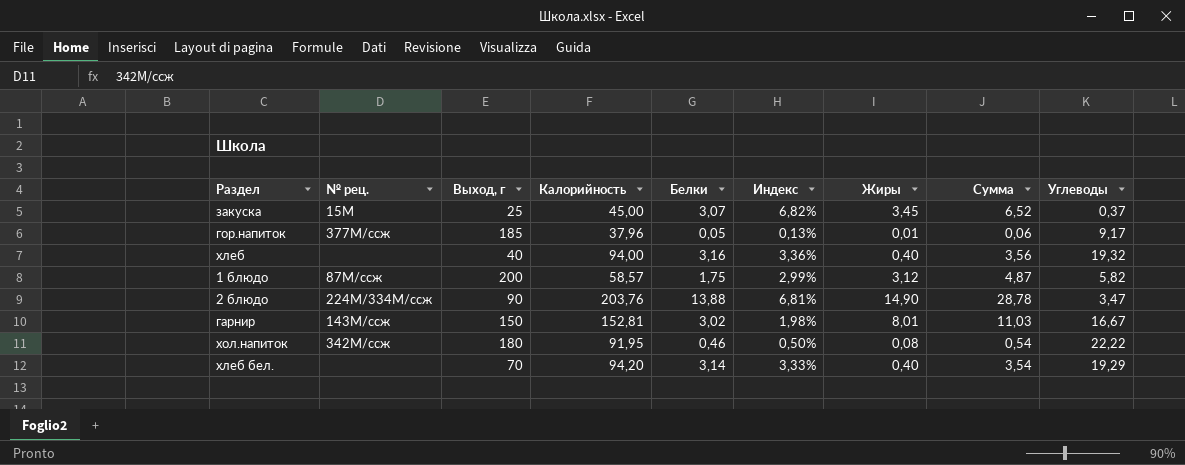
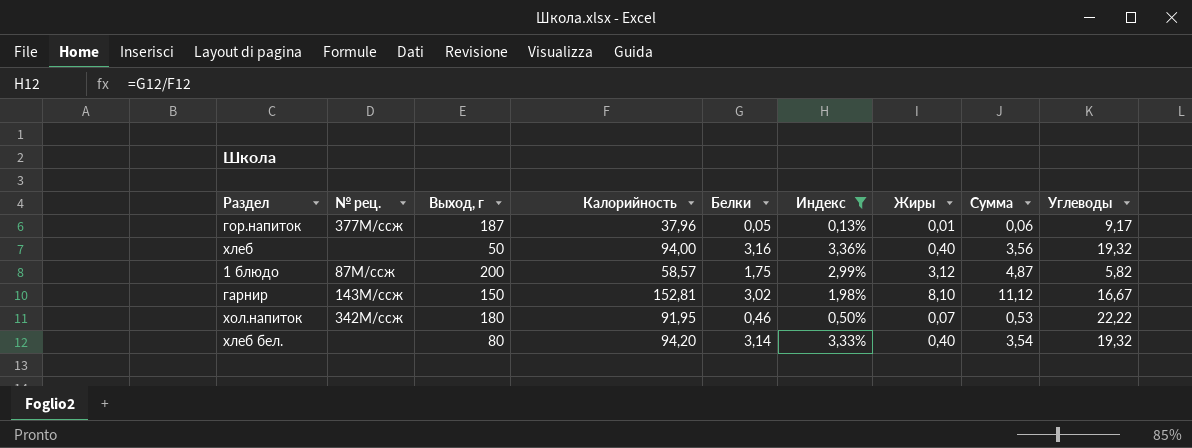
filter: none -> Индекс <= 3,36%
гор.напиток | Выход, г: 185 -> 187
хлеб | Выход, г: 40 -> 50
гарнир | Жиры: 8,01 -> 8,10
гарнир | Сумма: 11,03 -> 11,12
хол.напиток | Жиры: 0,08 -> 0,07
хол.напиток | Сумма: 0,54 -> 0,53
хлеб бел. | Выход, г: 70 -> 80
хлеб бел. | Углеводы: 19,29 -> 19,32

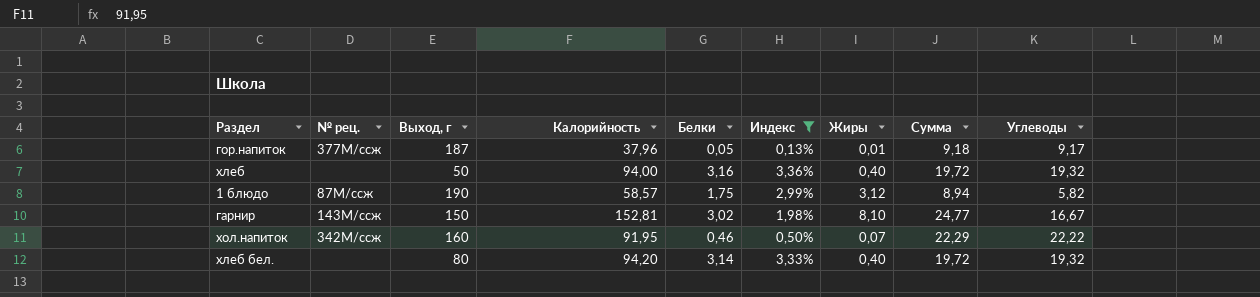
column Сумма | formula: [Белки] + [Жиры] -> [Жиры] + [Углеводы]
1 блюдо | Выход, г: 200 -> 190
хол.напиток | Выход, г: 180 -> 160

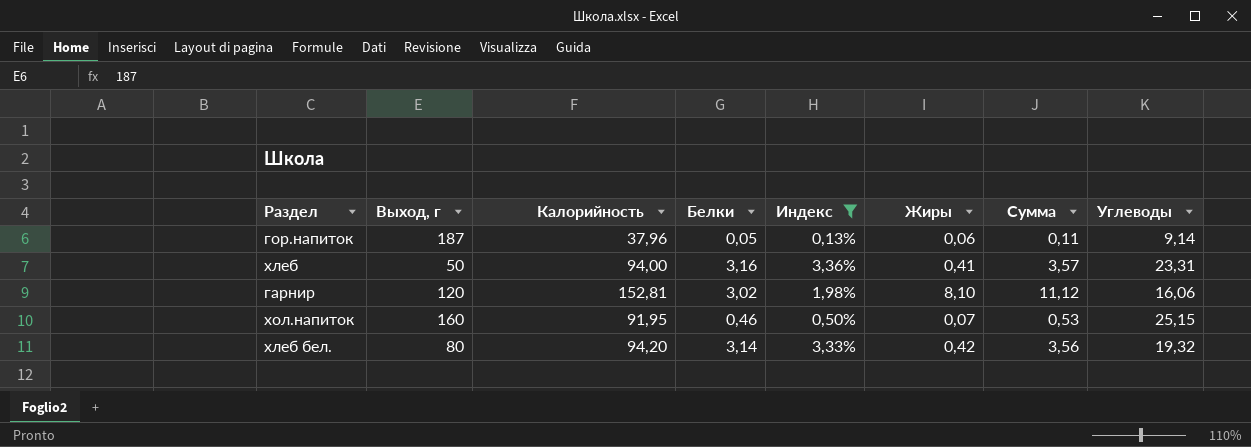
column № рец. | position: 2 -> none
column Сумма | formula: [Жиры] + [Углеводы] -> [Белки] + [Жиры]
row 1 блюдо: 87М/ссж | 190 | 58,57 | 1,75 | 2,99% | 3,12 | 8,94 | 5,82 -> none
гор.напиток | Жиры: 0,01 -> 0,06
гор.напиток | Углеводы: 9,17 -> 9,14
хлеб | Жиры: 0,40 -> 0,41
хлеб | Углеводы: 19,32 -> 23,31
гарнир | Выход, г: 150 -> 120
гарнир | Углеводы: 16,67 -> 16,06
хол.напиток | Углеводы: 22,22 -> 25,15
хлеб бел. | Жиры: 0,40 -> 0,42

